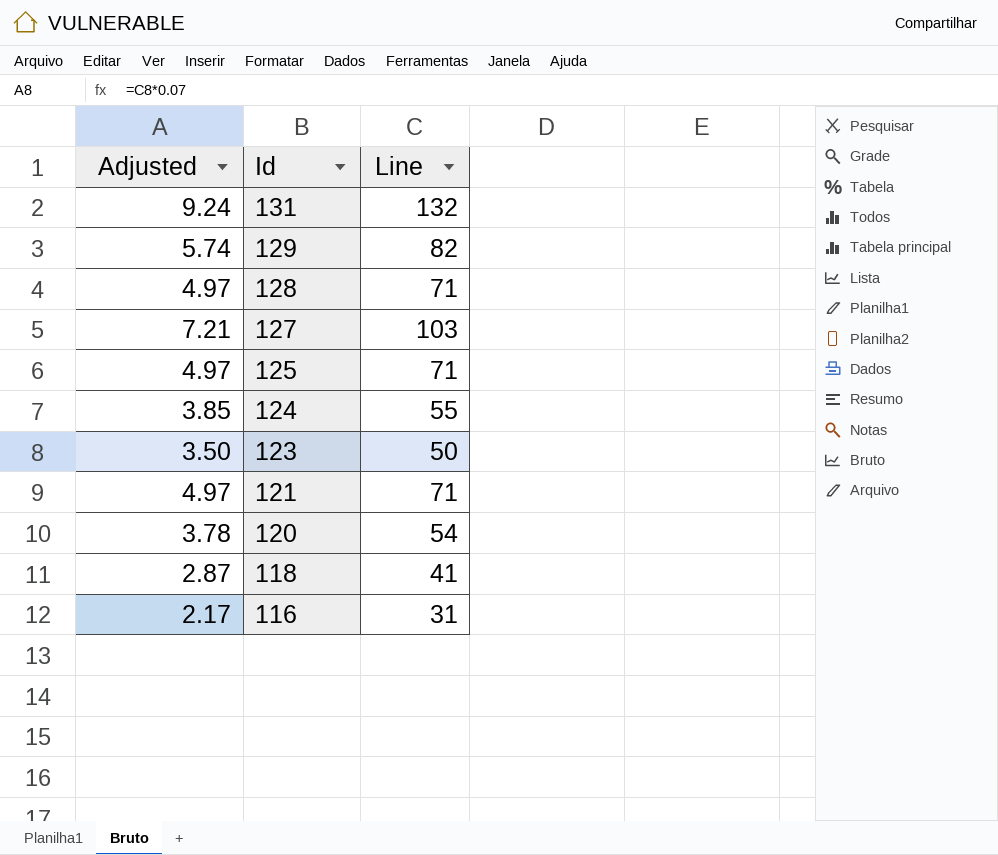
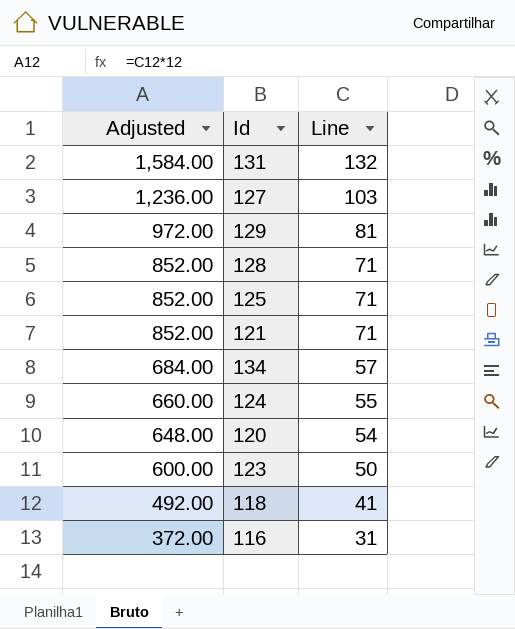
row order: Id descending -> Adjusted descending
column Adjusted | formula: [Line] * 0.07 -> [Line] * 12
129 | Line: 82 -> 81
row 134: none -> 684.00 | 57

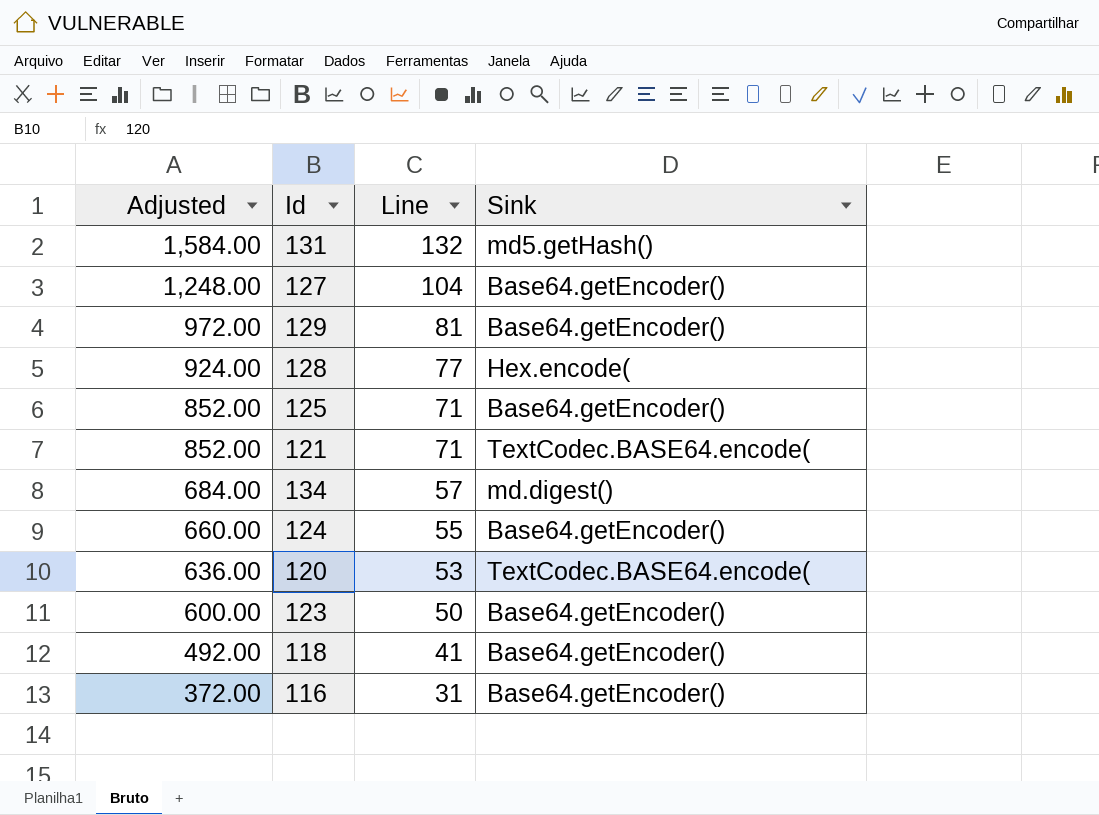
column Sink | position: none -> 4
127 | Adjusted: 1,236.00 -> 1,248.00
127 | Line: 103 -> 104
128 | Adjusted: 852.00 -> 924.00
128 | Line: 71 -> 77
120 | Adjusted: 648.00 -> 636.00
120 | Line: 54 -> 53

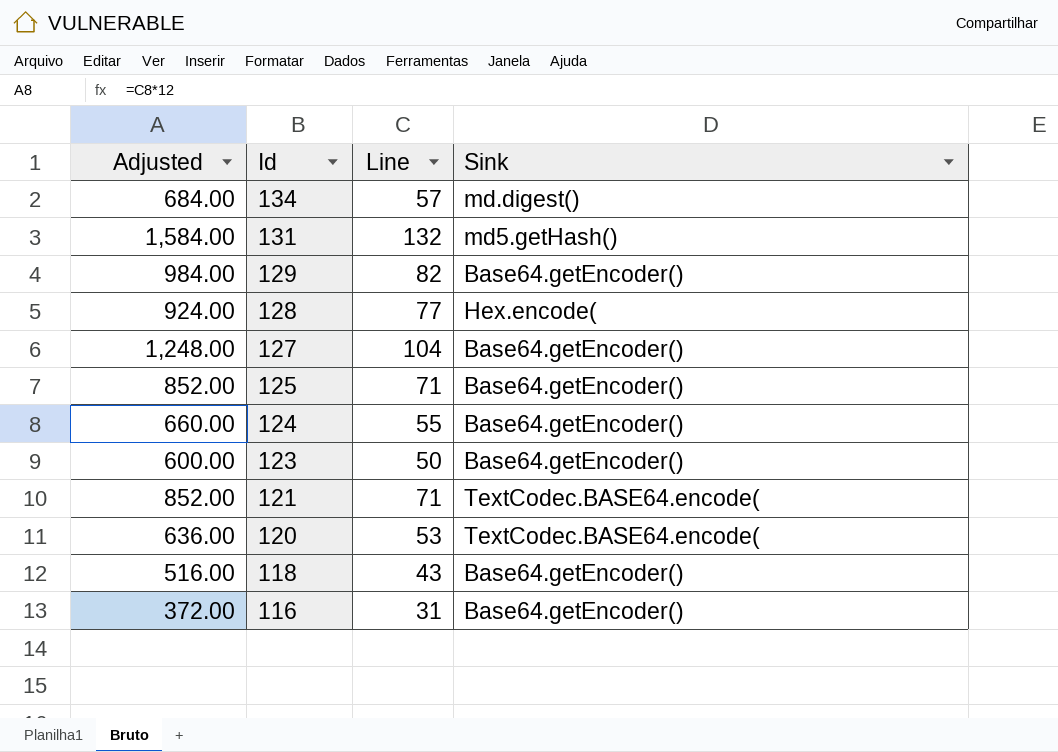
row order: Adjusted descending -> Id descending
129 | Adjusted: 972.00 -> 984.00
129 | Line: 81 -> 82
118 | Adjusted: 492.00 -> 516.00
118 | Line: 41 -> 43

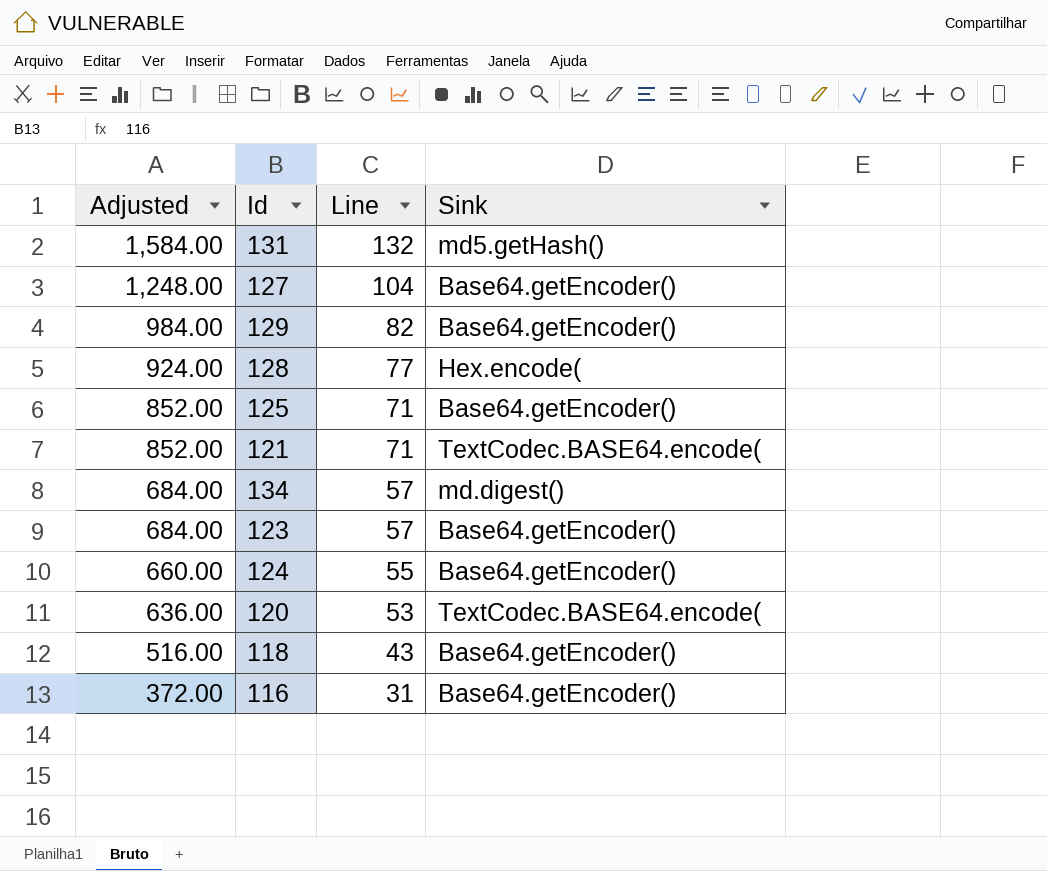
row order: Id descending -> Adjusted descending
123 | Adjusted: 600.00 -> 684.00
123 | Line: 50 -> 57

